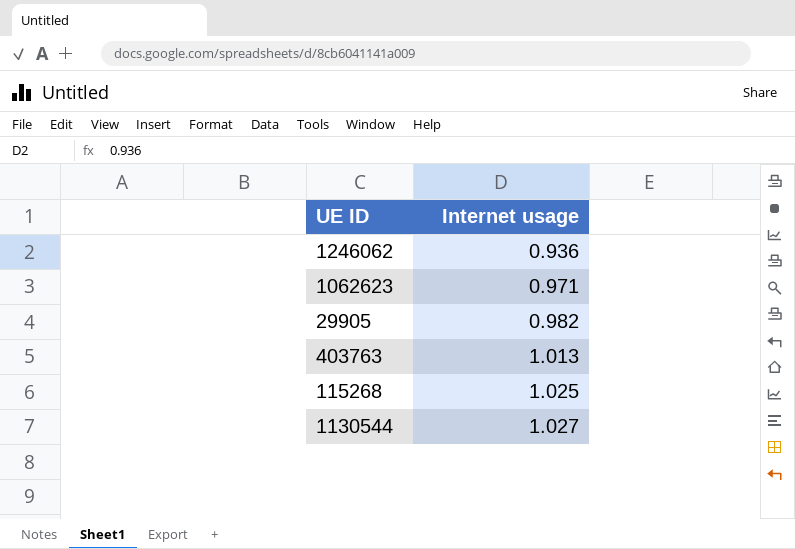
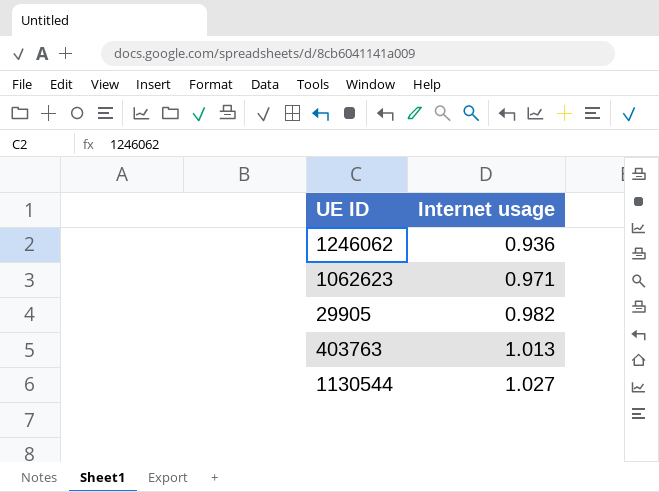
row 115268: 1.025 -> none

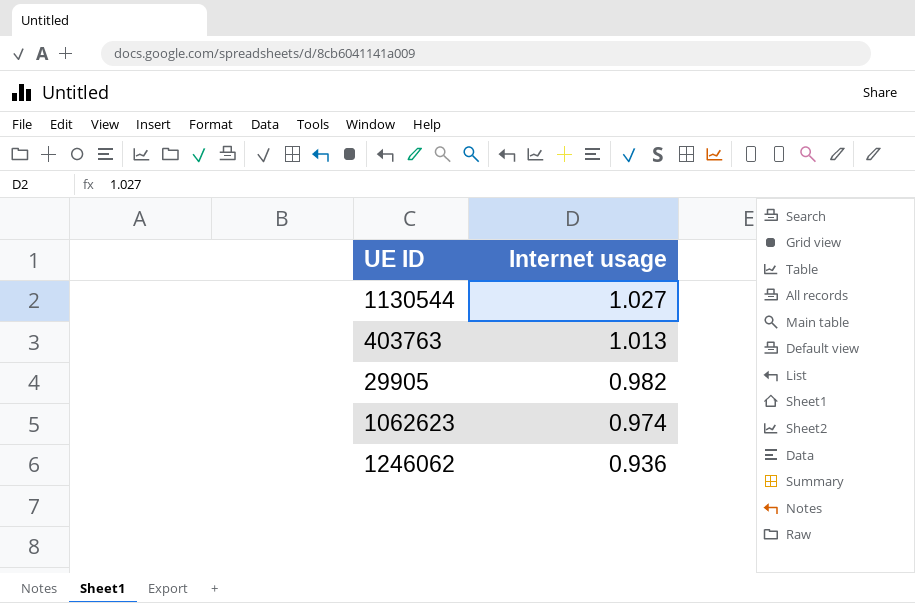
row order: Internet usage ascending -> Internet usage descending
1062623 | Internet usage: 0.971 -> 0.974

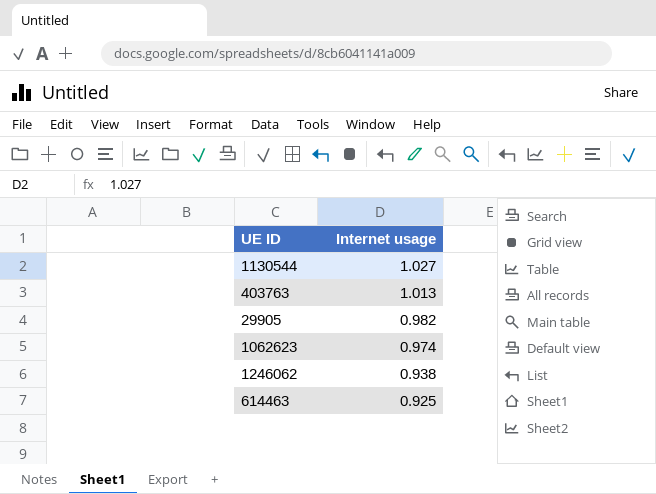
1246062 | Internet usage: 0.936 -> 0.938
row 614463: none -> 0.925

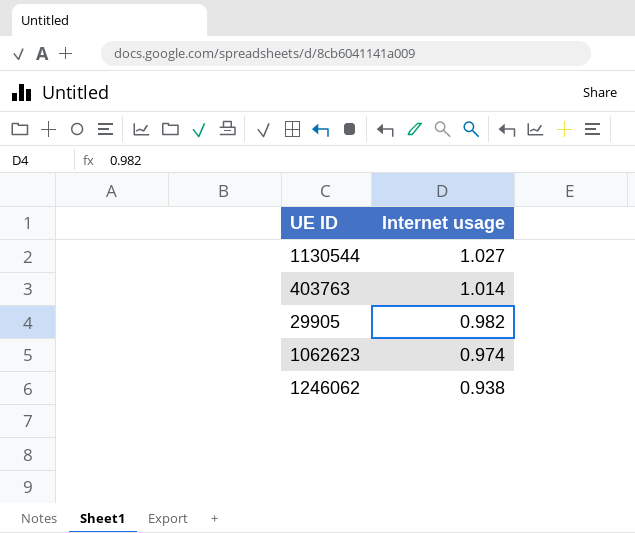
row 614463: 0.925 -> none
403763 | Internet usage: 1.013 -> 1.014

